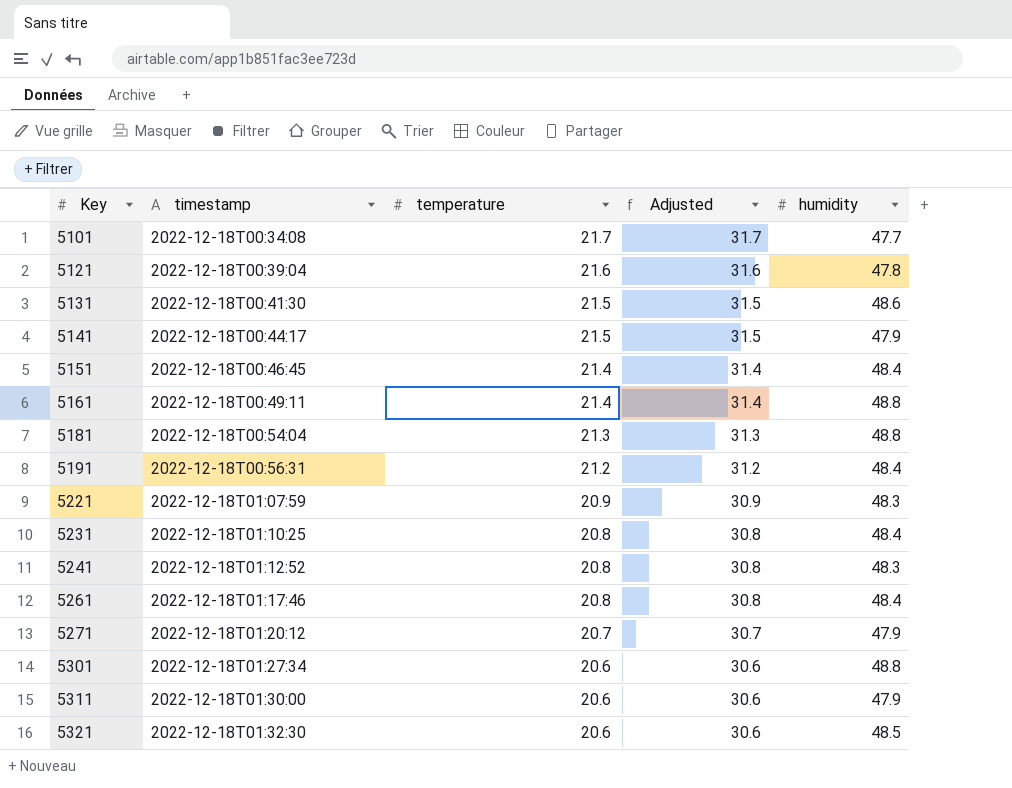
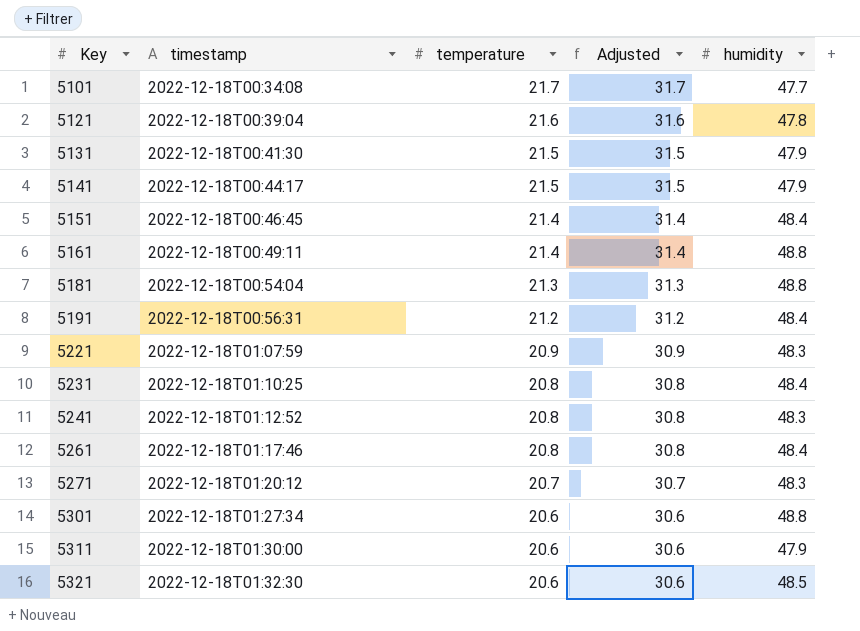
5131 | humidity: 48.6 -> 47.9
5271 | humidity: 47.9 -> 48.3

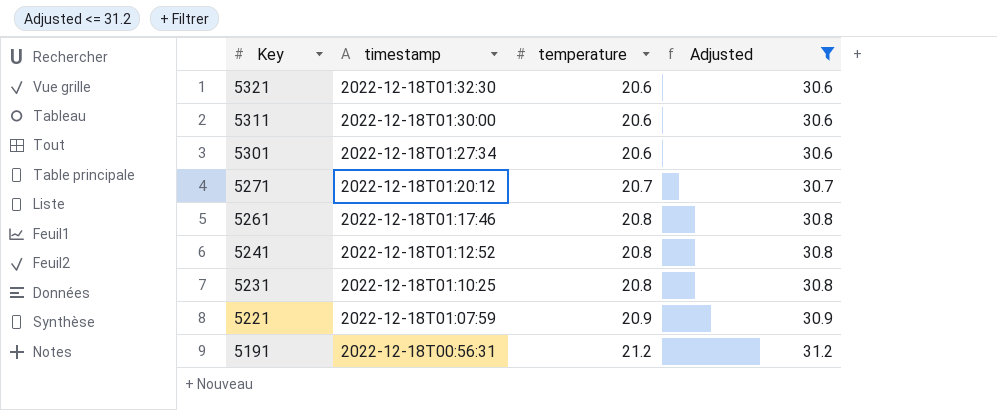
filter: none -> Adjusted <= 31.2
row order: Key ascending -> Key descending
column humidity | position: 5 -> none

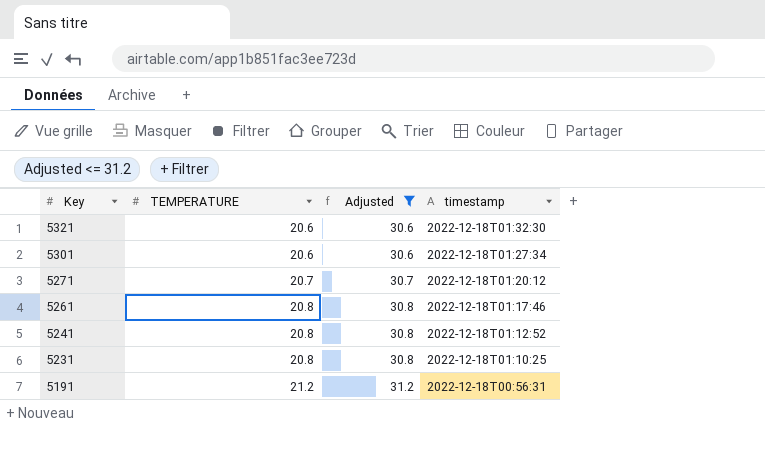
column name: temperature -> TEMPERATURE
column timestamp | position: 2 -> 4
row 5311: 2022-12-18T01:30:00 | 20.6 | 30.6 -> none
row 5221: 2022-12-18T01:07:59 | 20.9 | 30.9 -> none

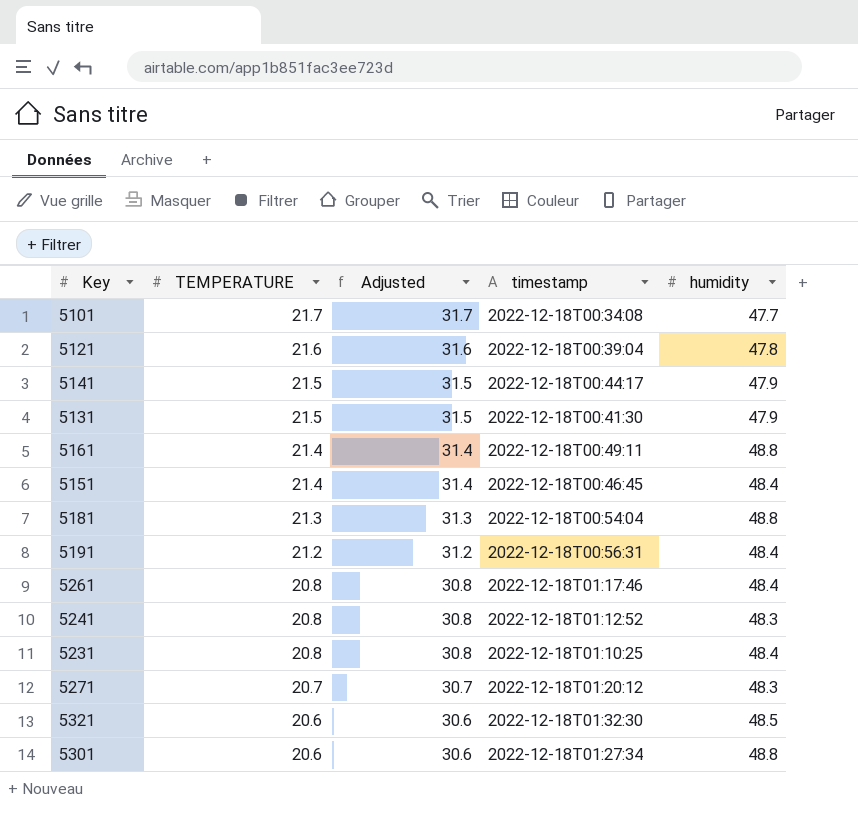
filter: Adjusted <= 31.2 -> none
row order: Key descending -> TEMPERATURE descending
column humidity | position: none -> 5

